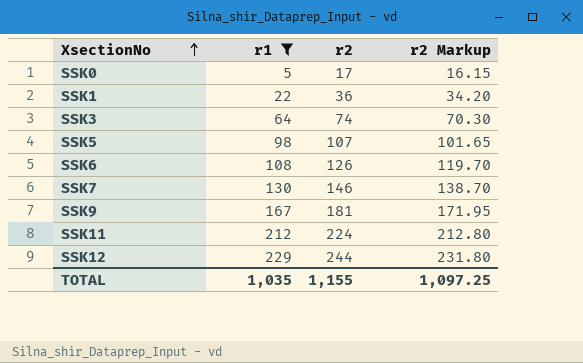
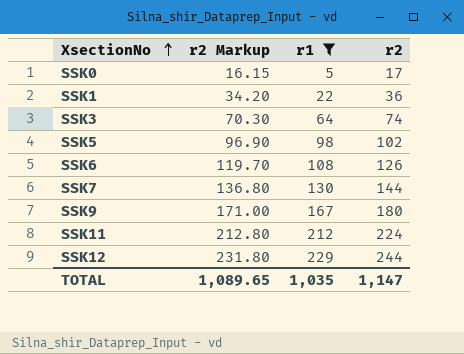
column r2 Markup | position: 4 -> 2
SSK5 | r2 Markup: 101.65 -> 96.90
SSK5 | r2: 107 -> 102
SSK7 | r2 Markup: 138.70 -> 136.80
SSK7 | r2: 146 -> 144
SSK9 | r2 Markup: 171.95 -> 171.00
SSK9 | r2: 181 -> 180
TOTAL | r2 Markup: 1,097.25 -> 1,089.65
TOTAL | r2: 1,155 -> 1,147

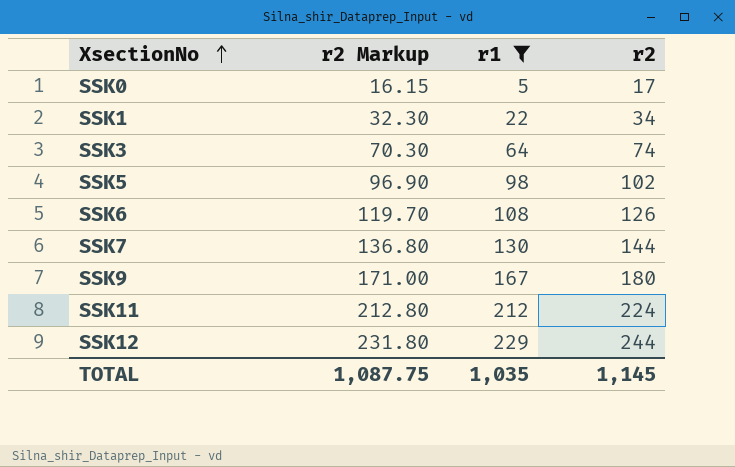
SSK1 | r2 Markup: 34.20 -> 32.30
SSK1 | r2: 36 -> 34
TOTAL | r2 Markup: 1,089.65 -> 1,087.75
TOTAL | r2: 1,147 -> 1,145

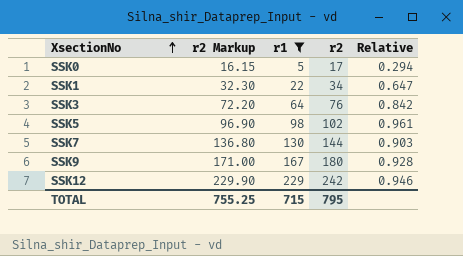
column Relative | formula: none -> [r1] / [r2]
row SSK6: 119.70 | 108 | 126 -> none
row SSK11: 212.80 | 212 | 224 -> none
SSK3 | r2 Markup: 70.30 -> 72.20
SSK3 | r2: 74 -> 76
SSK12 | r2 Markup: 231.80 -> 229.90
SSK12 | r2: 244 -> 242
TOTAL | r2 Markup: 1,087.75 -> 755.25
TOTAL | r1: 1,035 -> 715
TOTAL | r2: 1,145 -> 795

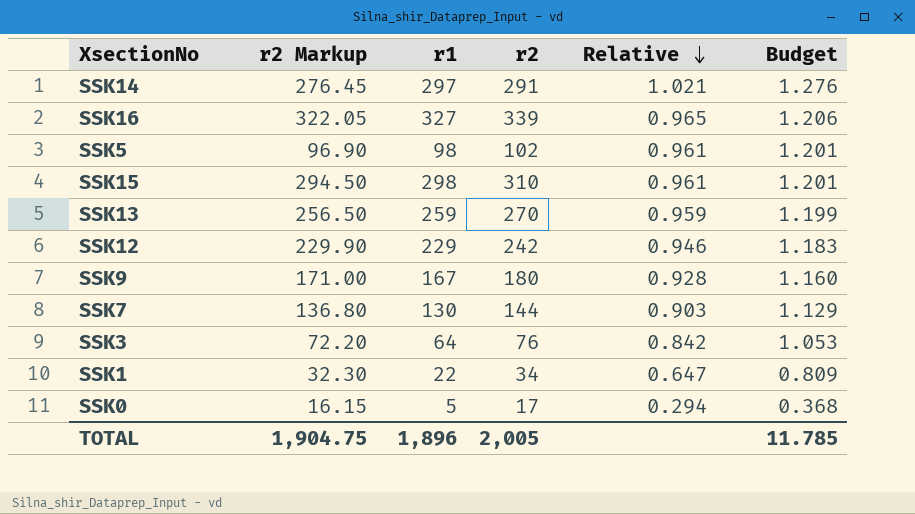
filter: r1 <= 229 -> none
row order: XsectionNo ascending -> Relative descending
column Budget | formula: none -> [Relative] * 1.25
TOTAL | r2 Markup: 755.25 -> 1,904.75
TOTAL | r1: 715 -> 1,896
TOTAL | r2: 795 -> 2,005

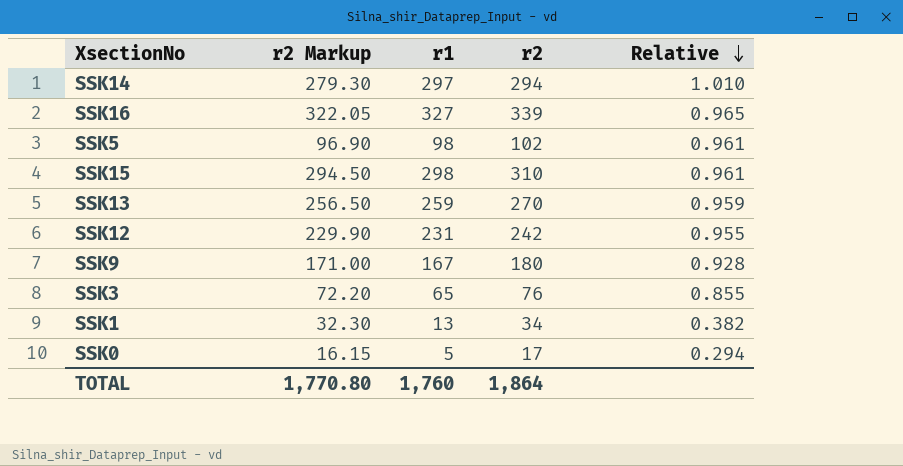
column Budget | formula: [Relative] * 1.25 -> none
row SSK7: 136.80 | 130 | 144 | 0.903 | 1.129 -> none
SSK14 | r2 Markup: 276.45 -> 279.30
SSK14 | r2: 291 -> 294
SSK14 | Relative: 1.021 -> 1.010
SSK12 | r1: 229 -> 231
SSK12 | Relative: 0.946 -> 0.955
SSK3 | r1: 64 -> 65
SSK3 | Relative: 0.842 -> 0.855
SSK1 | r1: 22 -> 13
SSK1 | Relative: 0.647 -> 0.382
TOTAL | r2 Markup: 1,904.75 -> 1,770.80
TOTAL | r1: 1,896 -> 1,760
TOTAL | r2: 2,005 -> 1,864

